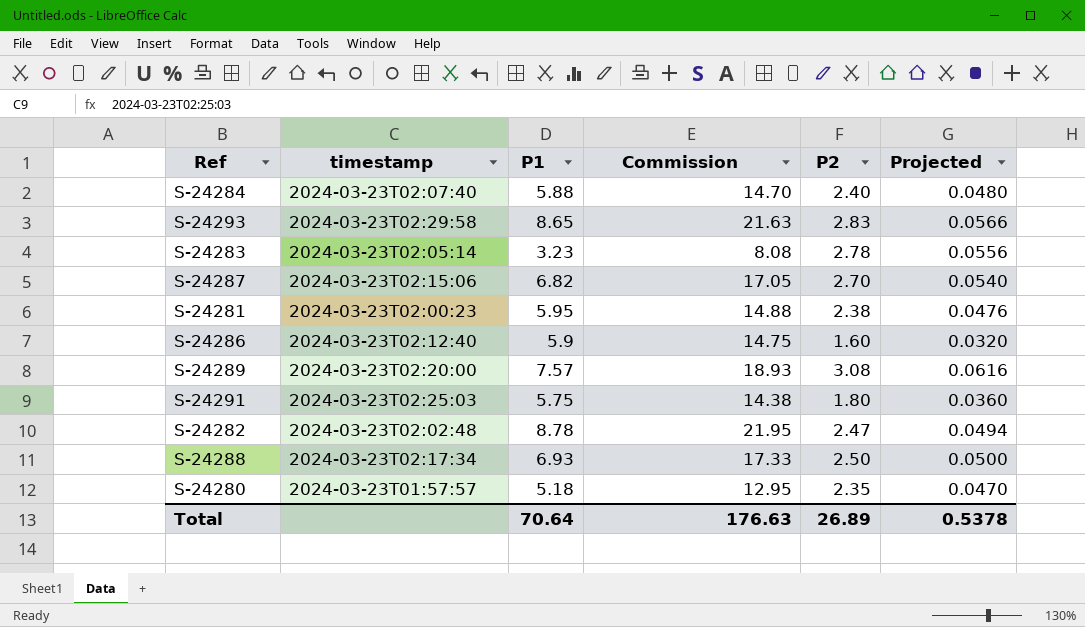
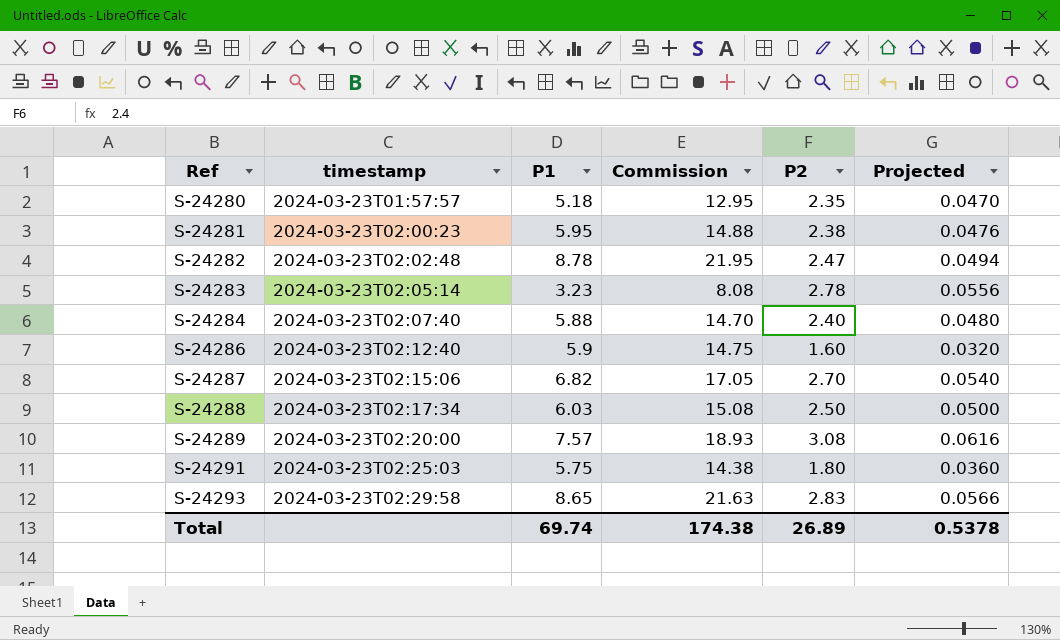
row order: none -> Ref ascending
S-24288 | P1: 6.93 -> 6.03
S-24288 | Commission: 17.33 -> 15.08
Total | P1: 70.64 -> 69.74
Total | Commission: 176.63 -> 174.38

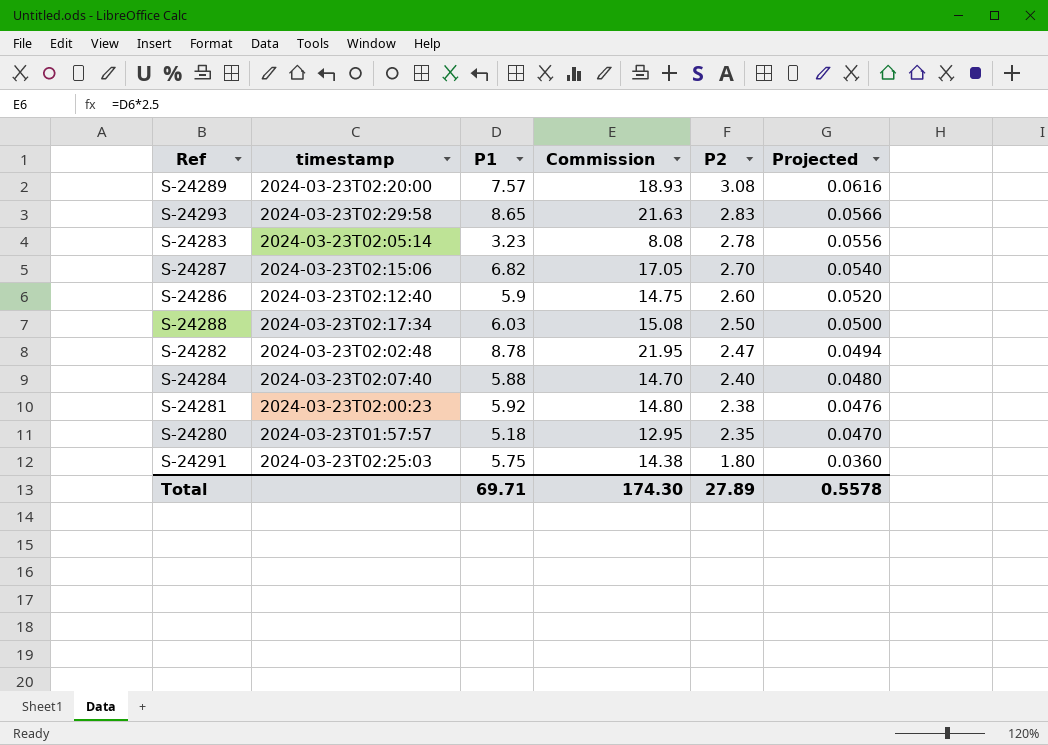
row order: Ref ascending -> P2 descending
S-24286 | P2: 1.60 -> 2.60
S-24286 | Projected: 0.0320 -> 0.0520
S-24281 | P1: 5.95 -> 5.92
S-24281 | Commission: 14.88 -> 14.80
Total | P1: 69.74 -> 69.71
Total | Commission: 174.38 -> 174.30
Total | P2: 26.89 -> 27.89
Total | Projected: 0.5378 -> 0.5578

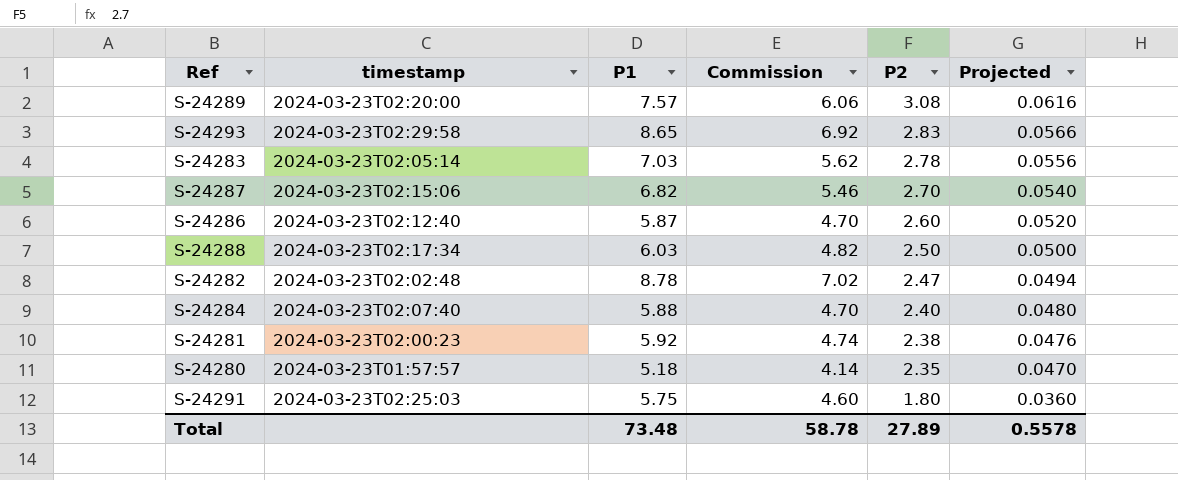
column Commission | formula: [P1] * 2.5 -> [P1] * 0.8
S-24283 | P1: 3.23 -> 7.03
S-24286 | P1: 5.9 -> 5.87
Total | P1: 69.71 -> 73.48
Total | Commission: 174.30 -> 58.78

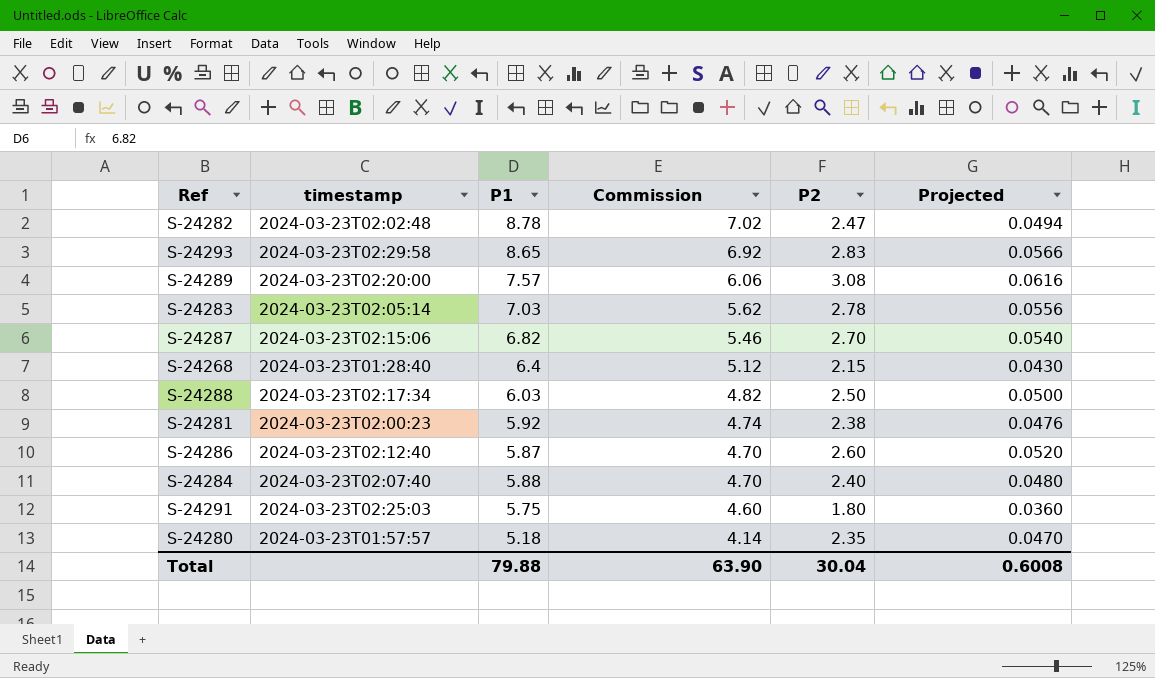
row order: P2 descending -> Commission descending
row S-24268: none -> 2024-03-23T01:28:40 | 6.4 | 5.12 | 2.15 | 0.0430
Total | P1: 73.48 -> 79.88
Total | Commission: 58.78 -> 63.90
Total | P2: 27.89 -> 30.04
Total | Projected: 0.5578 -> 0.6008

